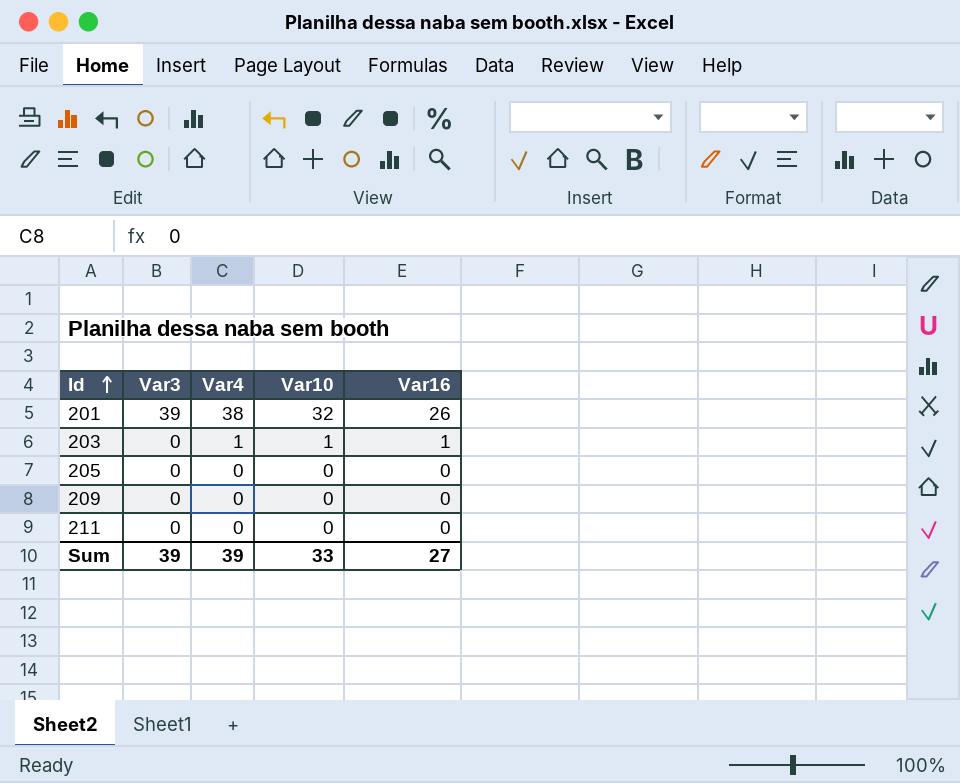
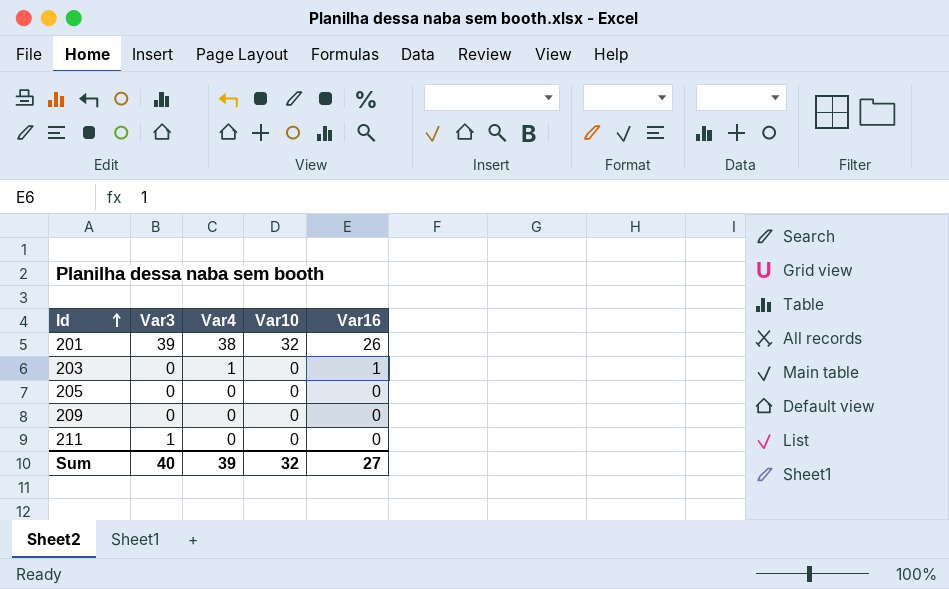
203 | Var10: 1 -> 0
211 | Var3: 0 -> 1
Sum | Var3: 39 -> 40
Sum | Var10: 33 -> 32

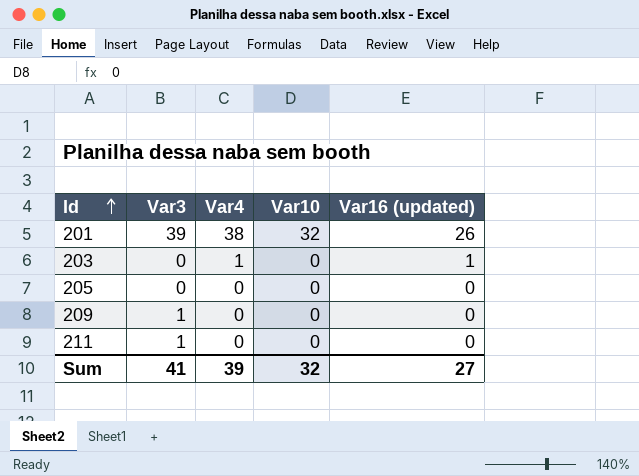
column name: Var16 -> Var16 (updated)
209 | Var3: 0 -> 1
Sum | Var3: 40 -> 41

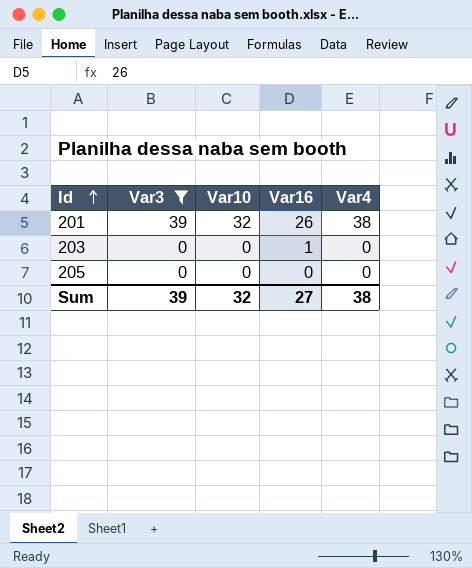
filter: none -> Var3 != 1
column name: Var16 (updated) -> Var16
column Var4 | position: 3 -> 5
203 | Var4: 1 -> 0
Sum | Var3: 41 -> 39
Sum | Var4: 39 -> 38

